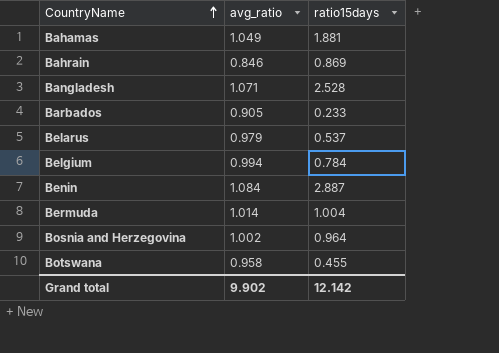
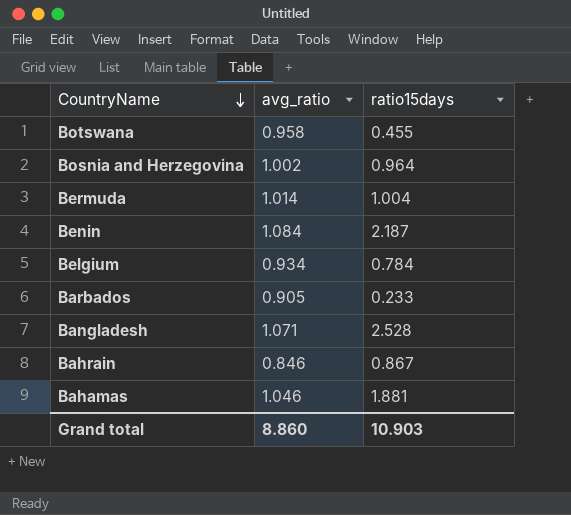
row order: CountryName ascending -> CountryName descending
row Belarus: 0.979 | 0.537 -> none
Benin | ratio15days: 2.887 -> 2.187
Belgium | avg_ratio: 0.994 -> 0.934
Bahrain | ratio15days: 0.869 -> 0.867
Bahamas | avg_ratio: 1.049 -> 1.046
Grand total | avg_ratio: 9.902 -> 8.860
Grand total | ratio15days: 12.142 -> 10.903

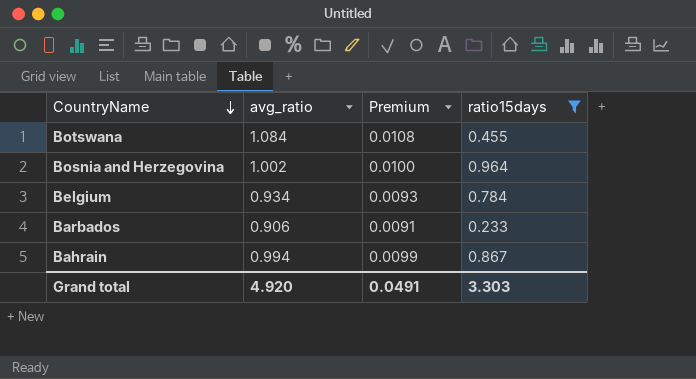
filter: none -> ratio15days <= 0.964
column Premium | formula: none -> [avg_ratio] * 0.01
Botswana | avg_ratio: 0.958 -> 1.084
Barbados | avg_ratio: 0.905 -> 0.906
Bahrain | avg_ratio: 0.846 -> 0.994
Grand total | avg_ratio: 8.860 -> 4.920
Grand total | ratio15days: 10.903 -> 3.303

